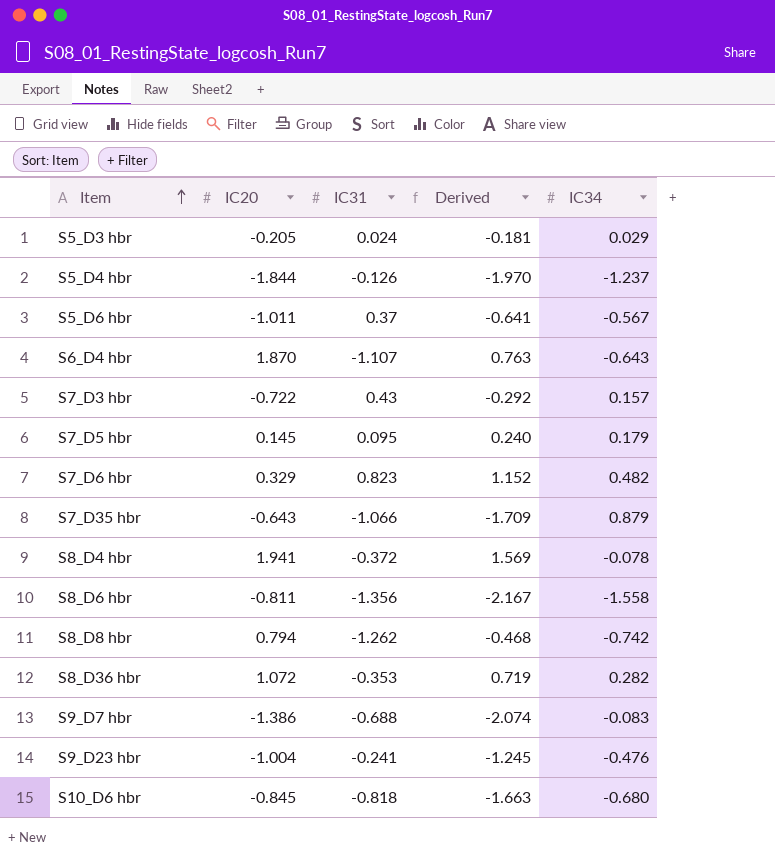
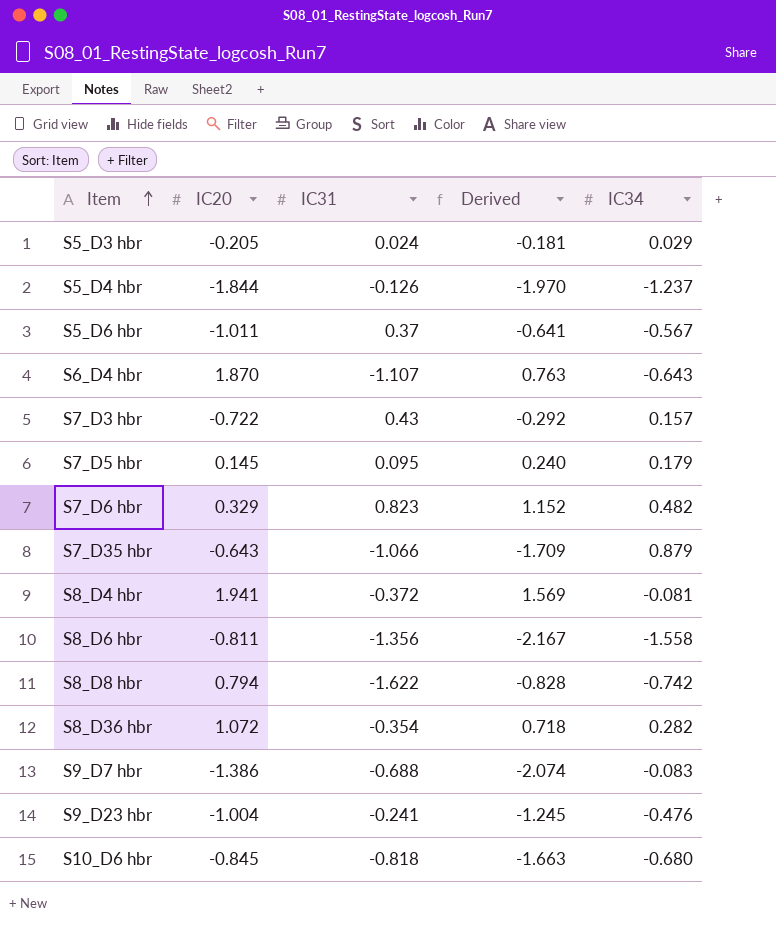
S8_D4 hbr | IC34: -0.078 -> -0.081
S8_D8 hbr | IC31: -1.262 -> -1.622
S8_D8 hbr | Derived: -0.468 -> -0.828
S8_D36 hbr | IC31: -0.353 -> -0.354
S8_D36 hbr | Derived: 0.719 -> 0.718

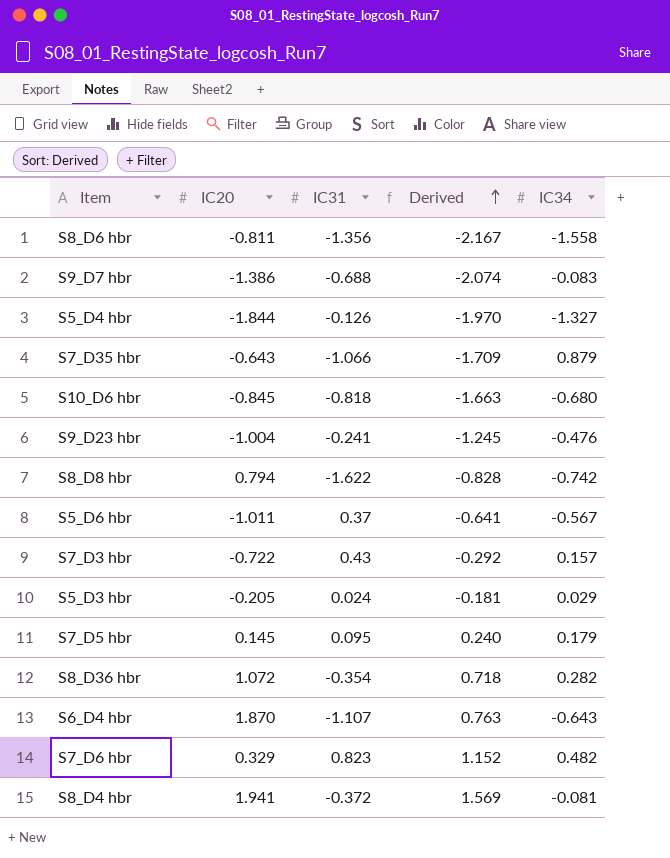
row order: Item ascending -> Derived ascending
S5_D4 hbr | IC34: -1.237 -> -1.327

